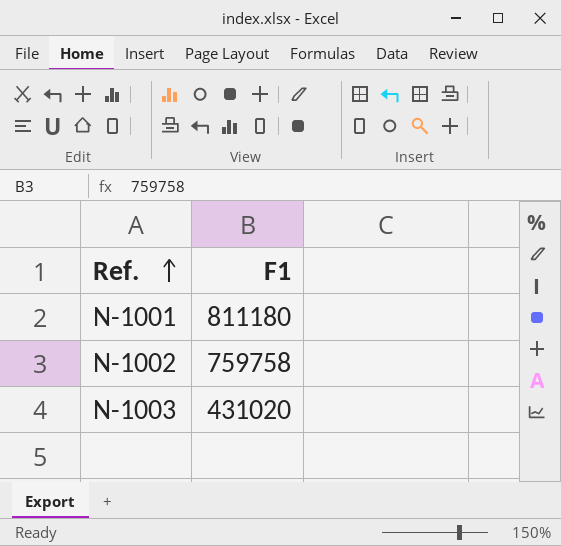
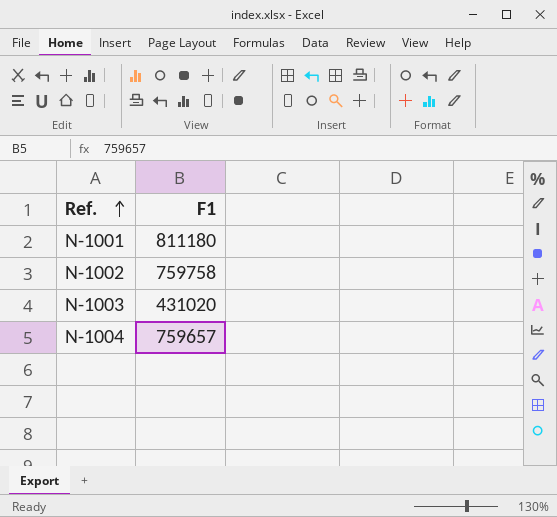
row N-1004: none -> 759657

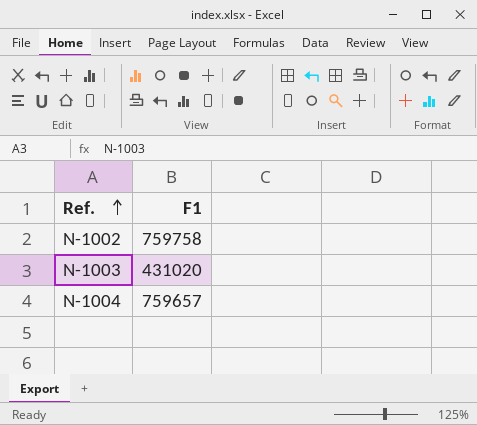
row N-1001: 811180 -> none

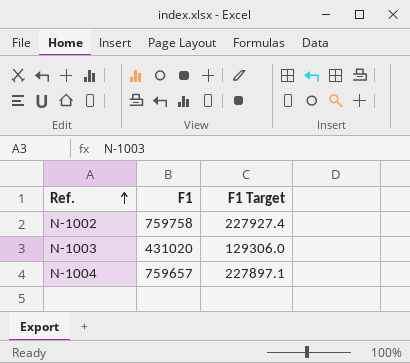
column F1 Target | formula: none -> [F1] * 0.3

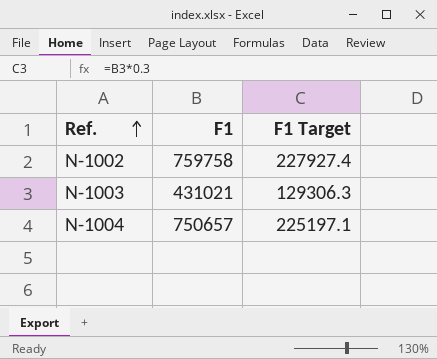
N-1003 | F1: 431020 -> 431021
N-1003 | F1 Target: 129306.0 -> 129306.3
N-1004 | F1: 759657 -> 750657
N-1004 | F1 Target: 227897.1 -> 225197.1

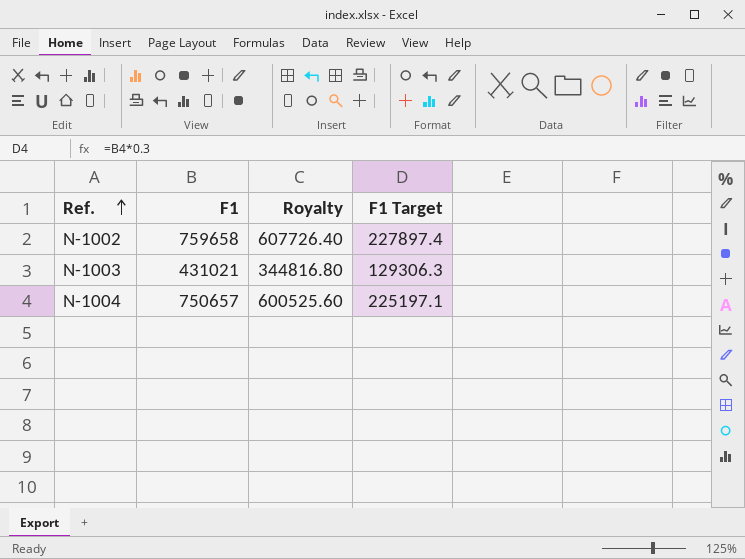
column Royalty | formula: none -> [F1] * 0.8
N-1002 | F1: 759758 -> 759658
N-1002 | F1 Target: 227927.4 -> 227897.4

